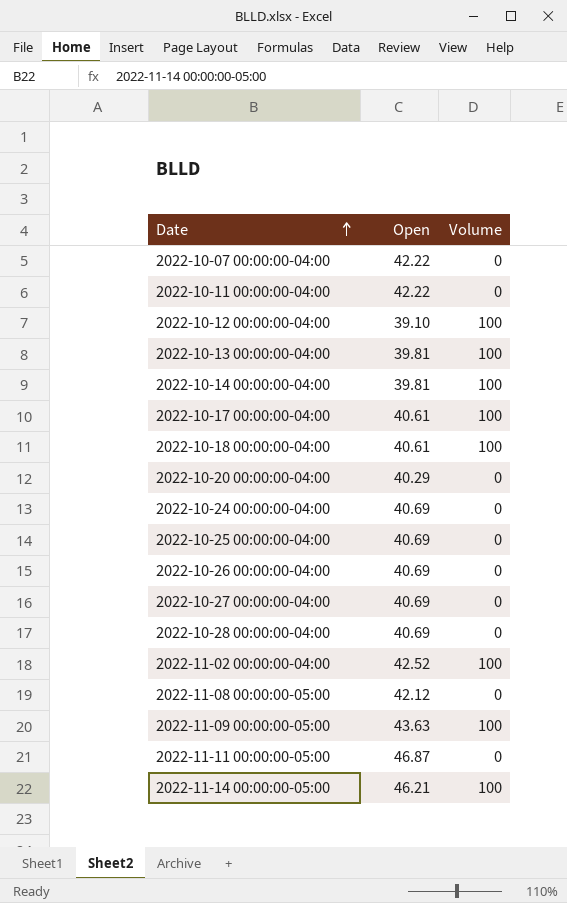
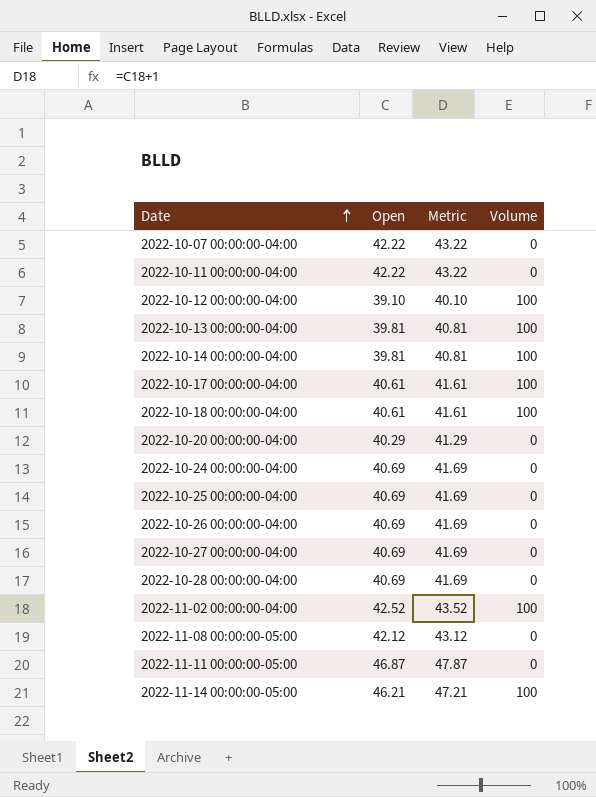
column Metric | formula: none -> [Open] + 1
row 2022-11-09 00:00:00-05:00: 43.63 | 100 -> none

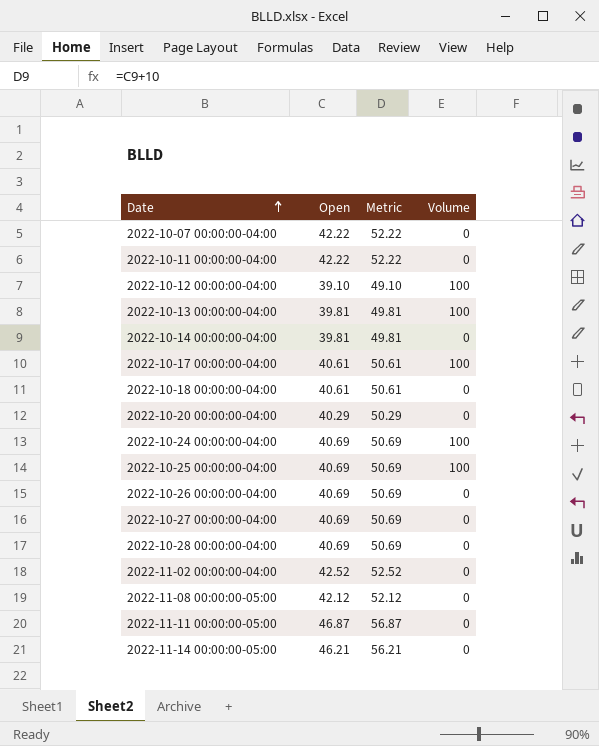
column Metric | formula: [Open] + 1 -> [Open] + 10
2022-10-14 00:00:00-04:00 | Volume: 100 -> 0
2022-10-18 00:00:00-04:00 | Volume: 100 -> 0
2022-10-24 00:00:00-04:00 | Volume: 0 -> 100
2022-10-25 00:00:00-04:00 | Volume: 0 -> 100
2022-11-02 00:00:00-04:00 | Volume: 100 -> 0
2022-11-14 00:00:00-05:00 | Volume: 100 -> 0

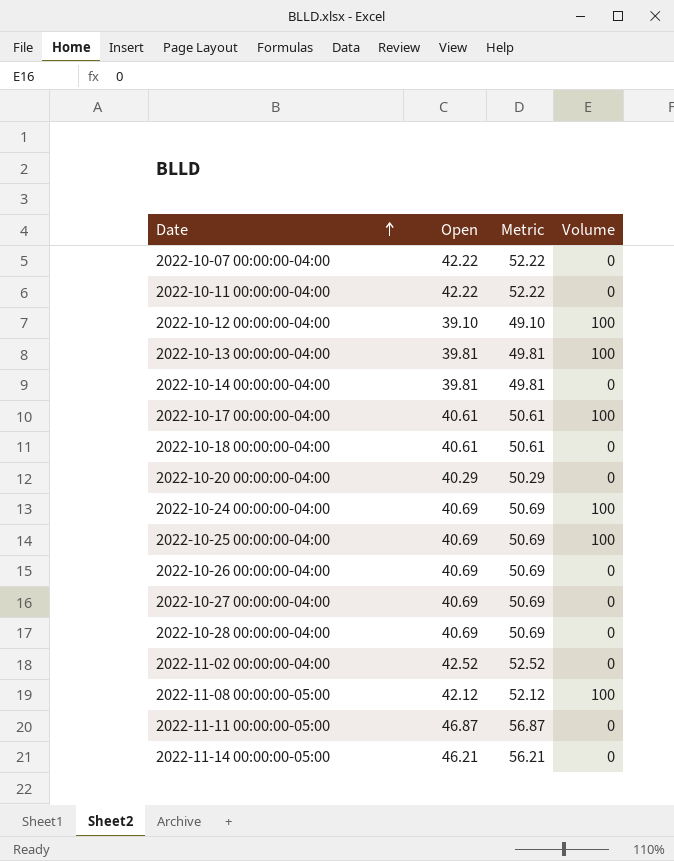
2022-11-08 00:00:00-05:00 | Volume: 0 -> 100

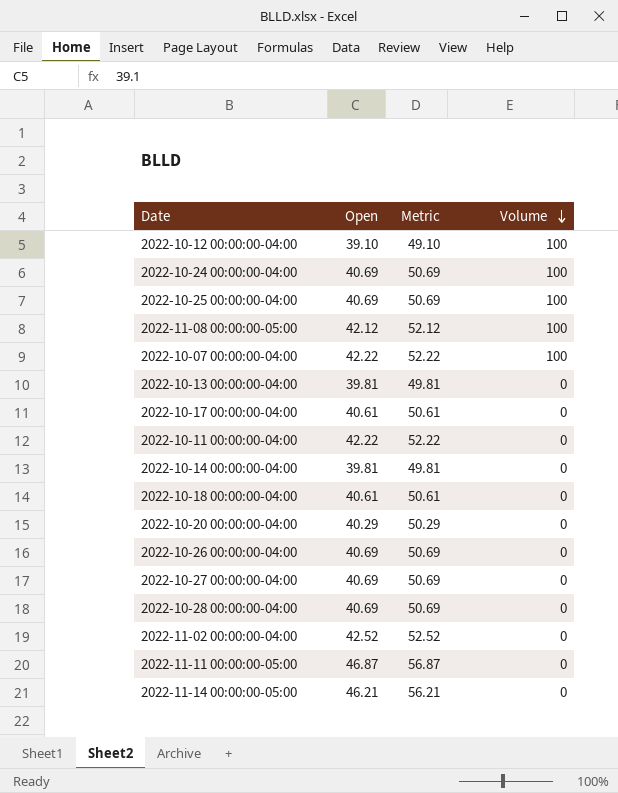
row order: Date ascending -> Volume descending
2022-10-07 00:00:00-04:00 | Volume: 0 -> 100
2022-10-13 00:00:00-04:00 | Volume: 100 -> 0
2022-10-17 00:00:00-04:00 | Volume: 100 -> 0

